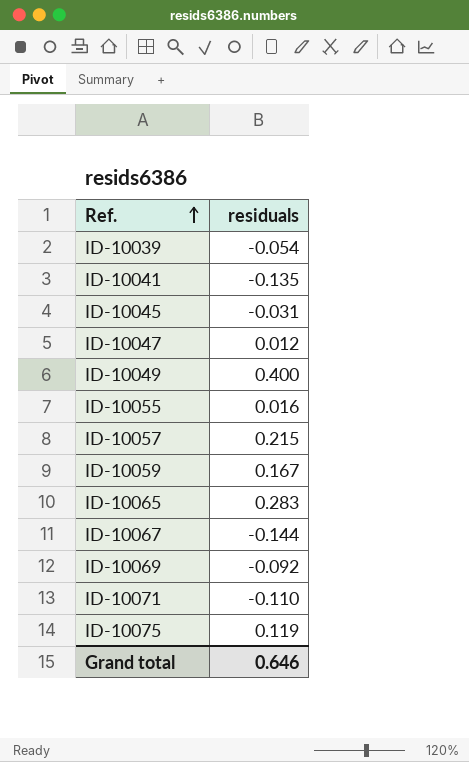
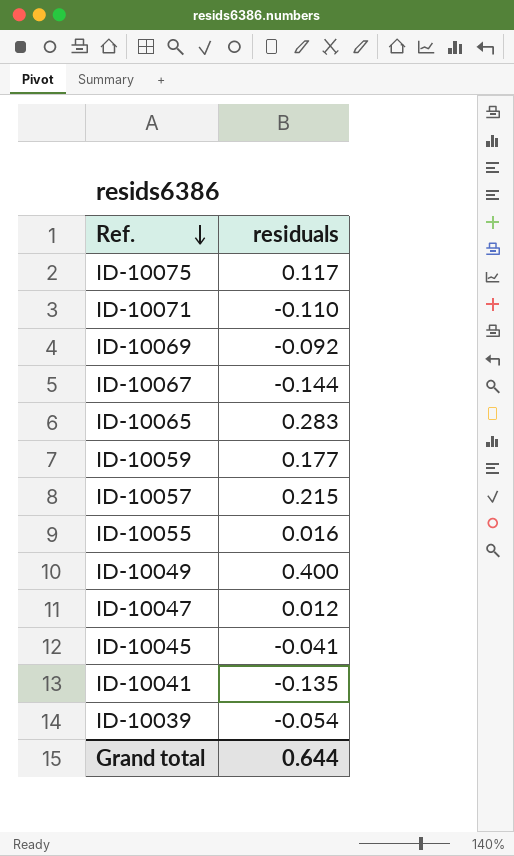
row order: Ref. ascending -> Ref. descending
ID-10075 | residuals: 0.119 -> 0.117
ID-10059 | residuals: 0.167 -> 0.177
ID-10045 | residuals: -0.031 -> -0.041
Grand total | residuals: 0.646 -> 0.644

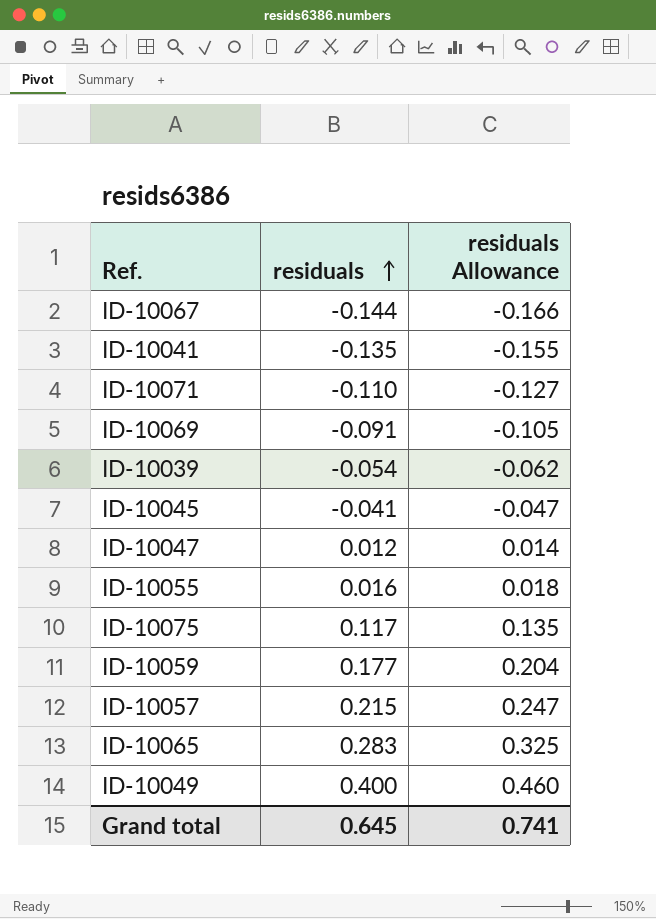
row order: Ref. descending -> residuals ascending
column residuals Allowance | formula: none -> [residuals] * 1.15
ID-10069 | residuals: -0.092 -> -0.091
Grand total | residuals: 0.644 -> 0.645

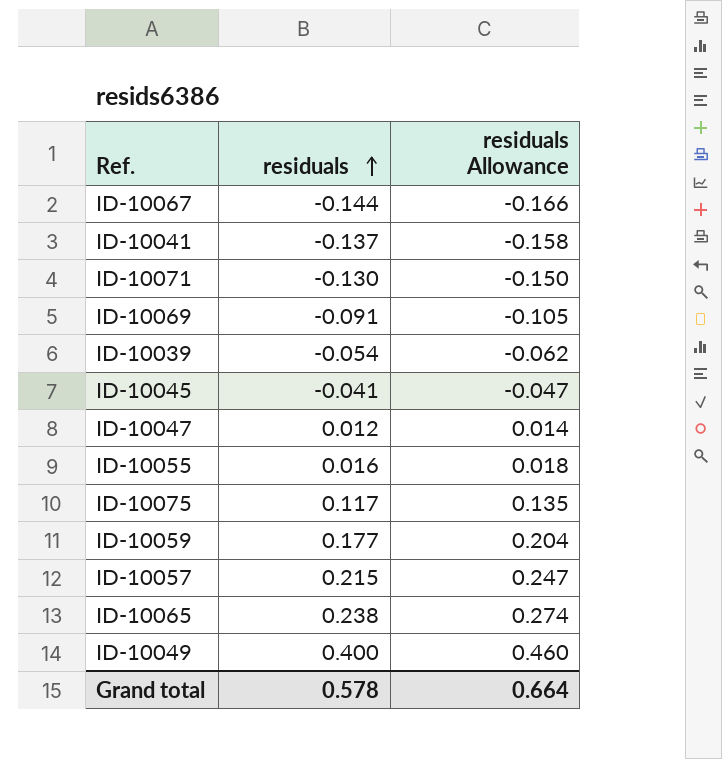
ID-10041 | residuals: -0.135 -> -0.137
ID-10041 | residuals Allowance: -0.155 -> -0.158
ID-10071 | residuals: -0.110 -> -0.130
ID-10071 | residuals Allowance: -0.127 -> -0.150
ID-10065 | residuals: 0.283 -> 0.238
ID-10065 | residuals Allowance: 0.325 -> 0.274
Grand total | residuals: 0.645 -> 0.578
Grand total | residuals Allowance: 0.741 -> 0.664

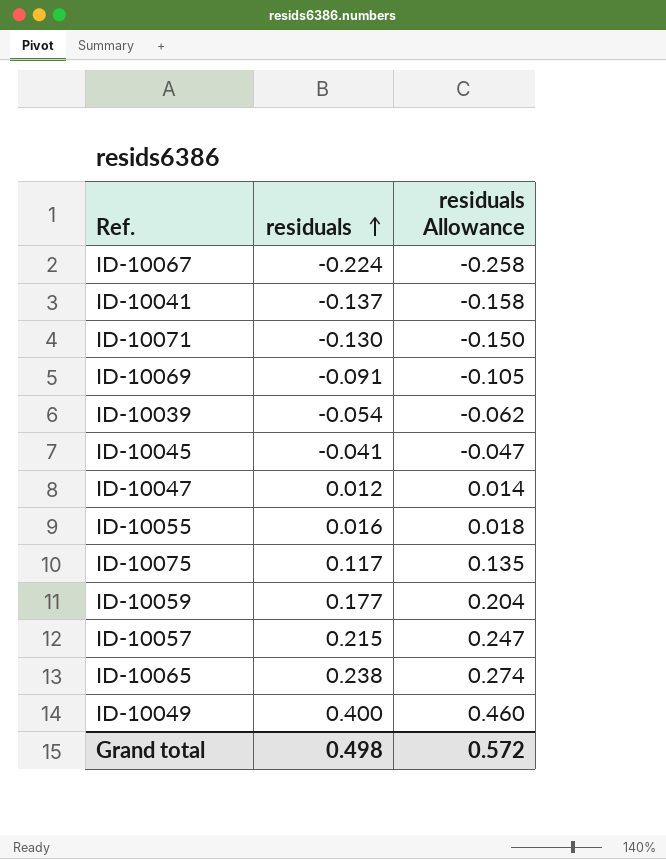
ID-10067 | residuals: -0.144 -> -0.224
ID-10067 | residuals Allowance: -0.166 -> -0.258
Grand total | residuals: 0.578 -> 0.498
Grand total | residuals Allowance: 0.664 -> 0.572

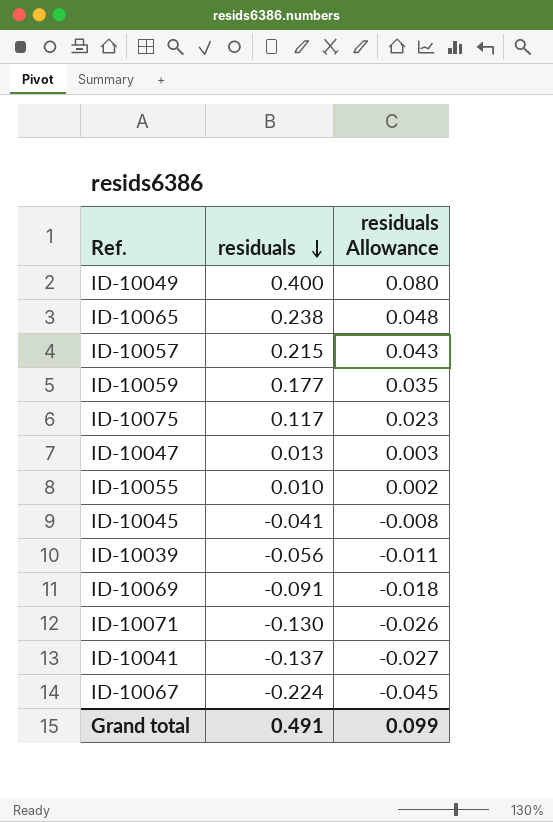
row order: residuals ascending -> residuals descending
column residuals Allowance | formula: [residuals] * 1.15 -> [residuals] * 0.2
ID-10047 | residuals: 0.012 -> 0.013
ID-10055 | residuals: 0.016 -> 0.010
ID-10039 | residuals: -0.054 -> -0.056
Grand total | residuals: 0.498 -> 0.491
Grand total | residuals Allowance: 0.572 -> 0.099

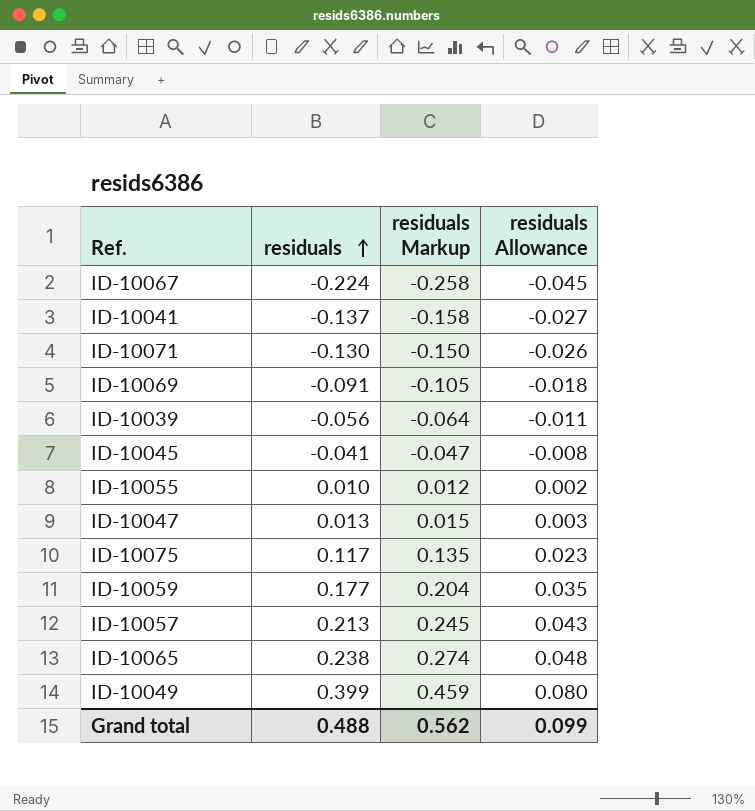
row order: residuals descending -> residuals ascending
column residuals Markup | formula: none -> [residuals] * 1.15
ID-10057 | residuals: 0.215 -> 0.213
ID-10049 | residuals: 0.400 -> 0.399
Grand total | residuals: 0.491 -> 0.488

